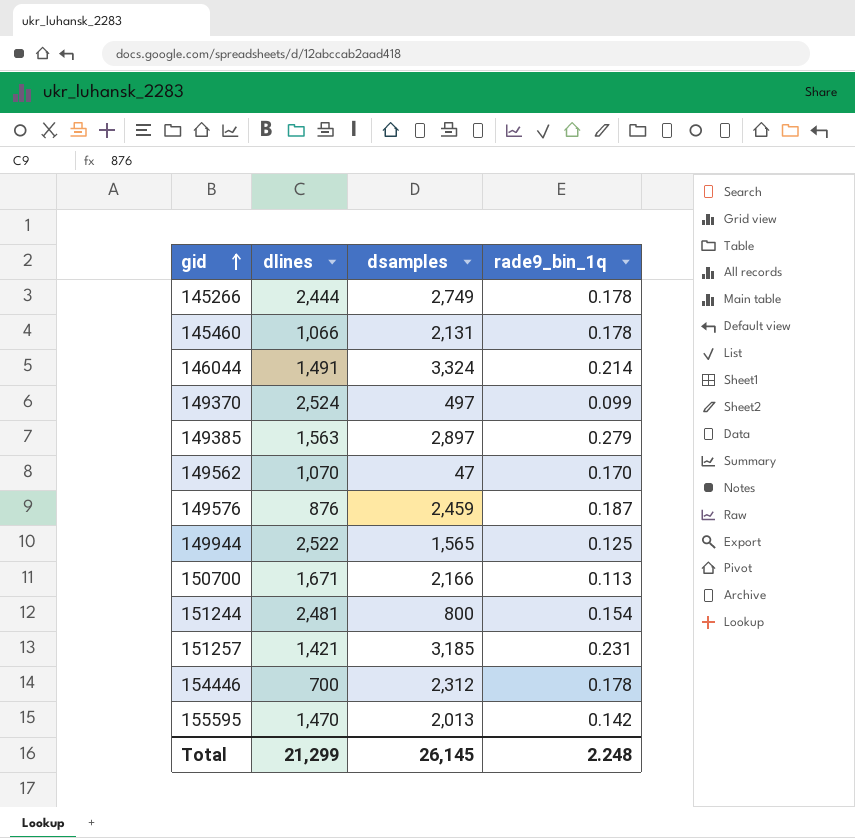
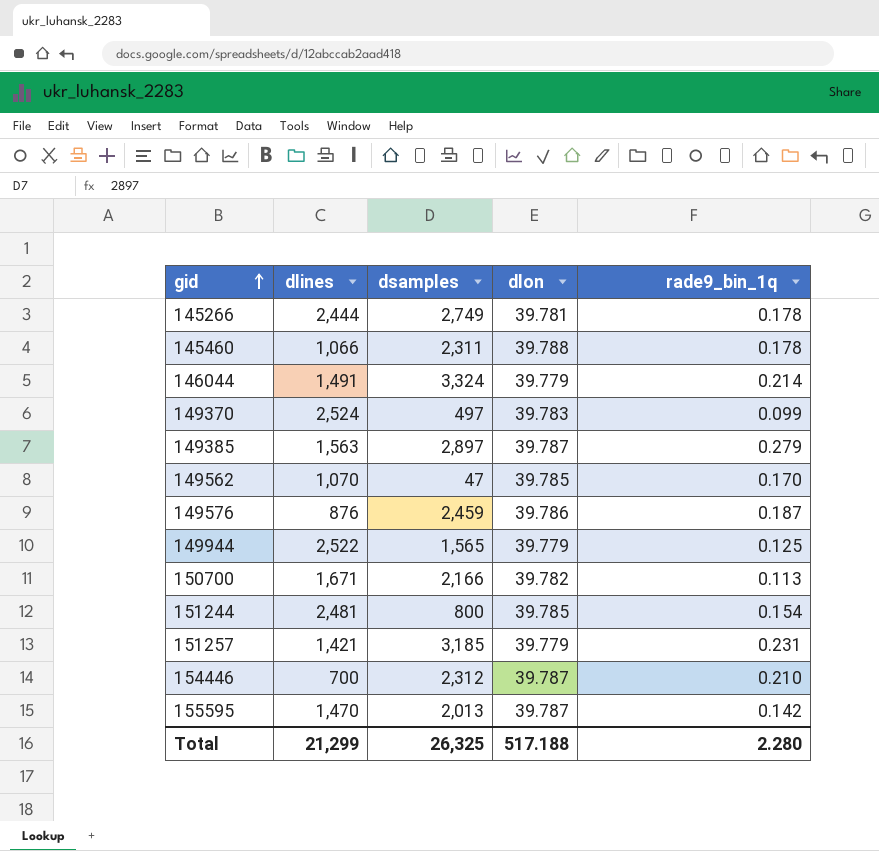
column dlon | position: none -> 4
145460 | dsamples: 2,131 -> 2,311
154446 | rade9_bin_1q: 0.178 -> 0.210
Total | dsamples: 26,145 -> 26,325
Total | rade9_bin_1q: 2.248 -> 2.280

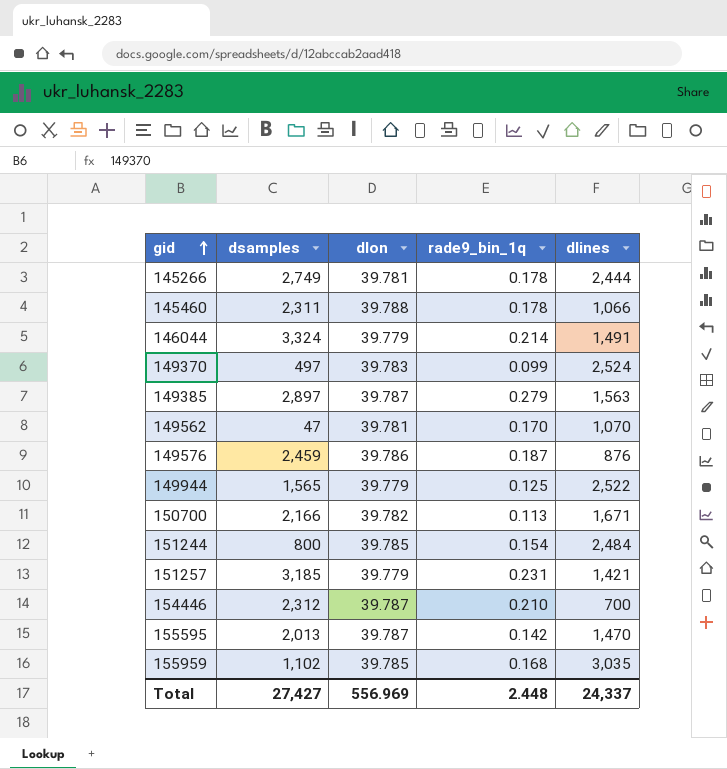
column dlines | position: 2 -> 5
149562 | dlon: 39.785 -> 39.781
151244 | dlines: 2,481 -> 2,484
row 155959: none -> 1,102 | 39.785 | 0.168 | 3,035
Total | dsamples: 26,325 -> 27,427
Total | dlon: 517.188 -> 556.969
Total | rade9_bin_1q: 2.280 -> 2.448
Total | dlines: 21,299 -> 24,337

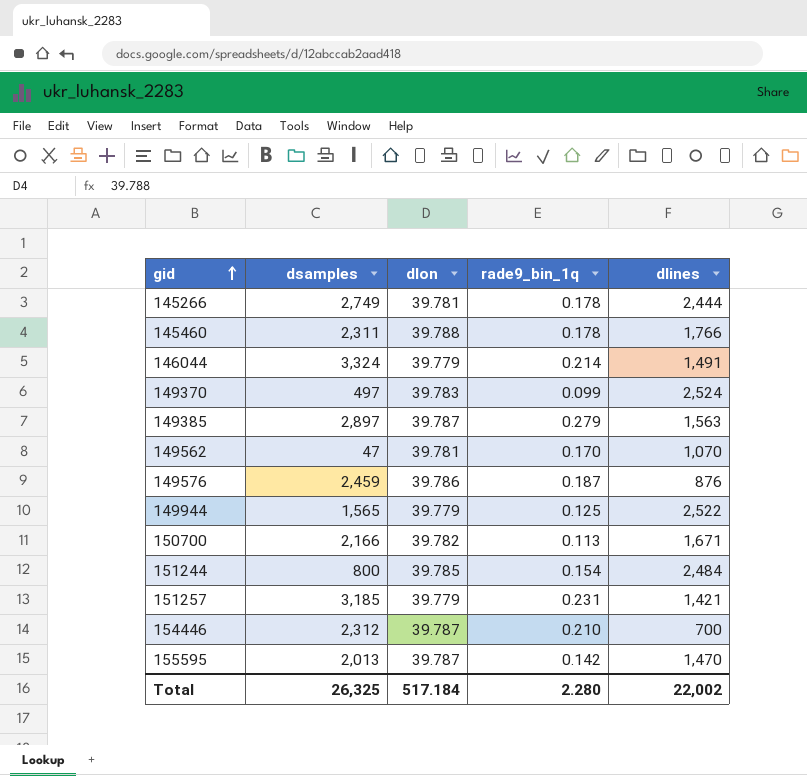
row 155959: 1,102 | 39.785 | 0.168 | 3,035 -> none
145460 | dlines: 1,066 -> 1,766
Total | dsamples: 27,427 -> 26,325
Total | dlon: 556.969 -> 517.184
Total | rade9_bin_1q: 2.448 -> 2.280
Total | dlines: 24,337 -> 22,002

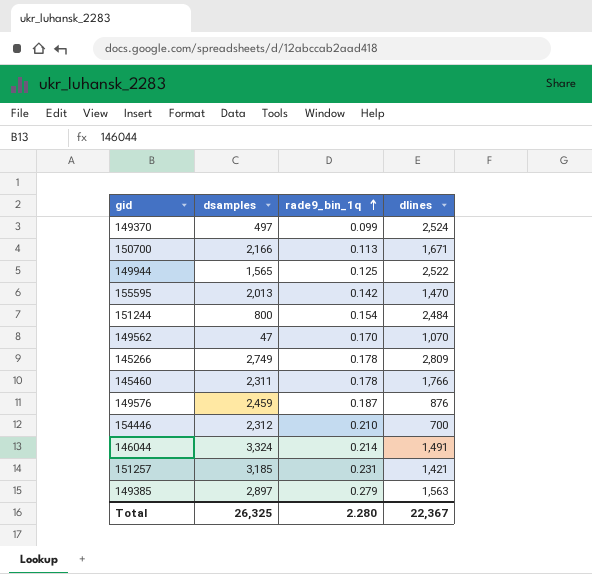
row order: gid ascending -> rade9_bin_1q ascending
column dlon | position: 3 -> none
145266 | dlines: 2,444 -> 2,809
Total | dlines: 22,002 -> 22,367

